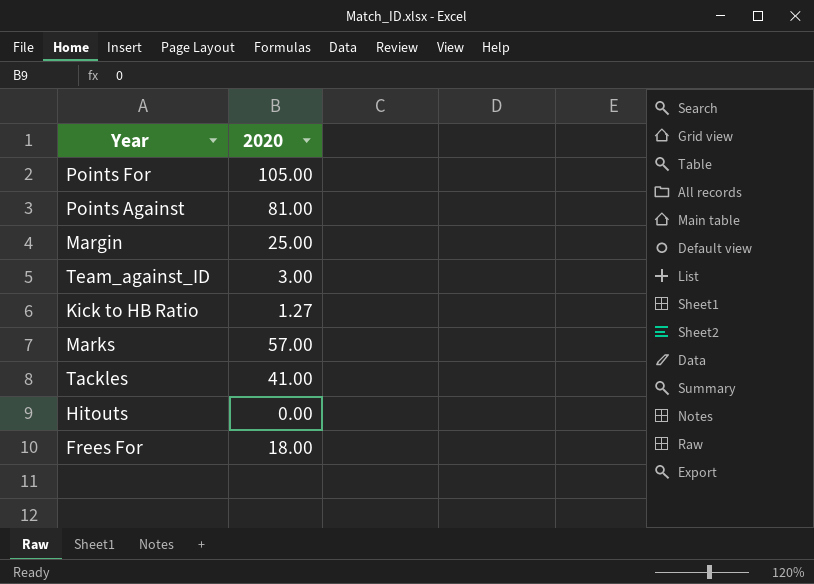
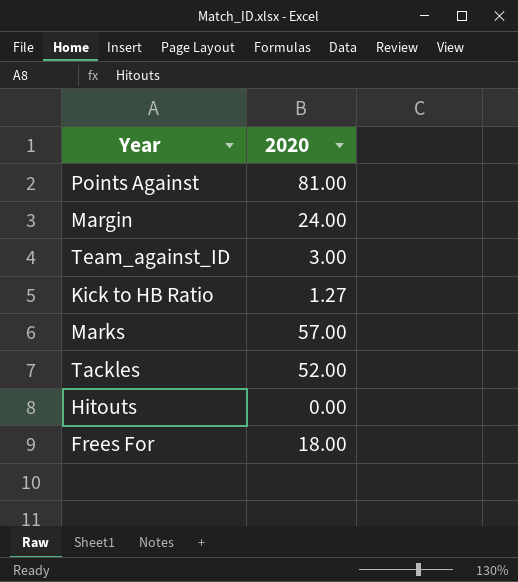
row Points For: 105.00 -> none
Margin | 2020: 25.00 -> 24.00
Tackles | 2020: 41.00 -> 52.00

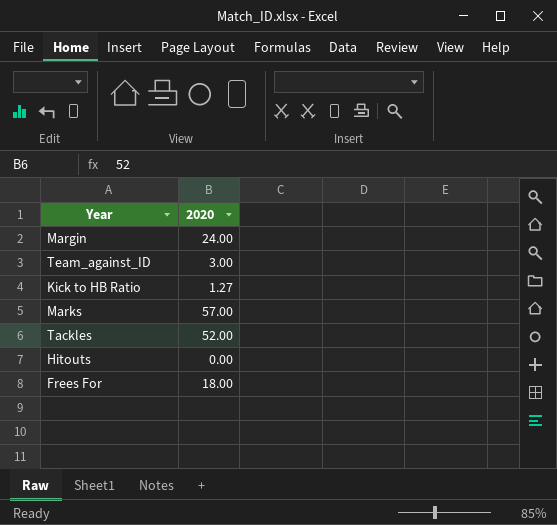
row Points Against: 81.00 -> none

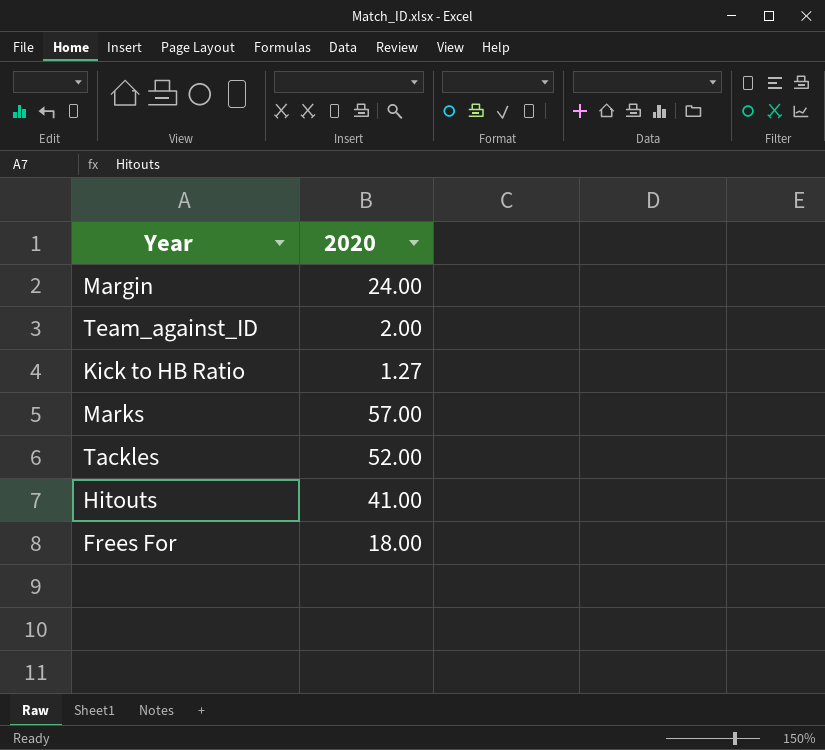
Team_against_ID | 2020: 3.00 -> 2.00
Hitouts | 2020: 0.00 -> 41.00

